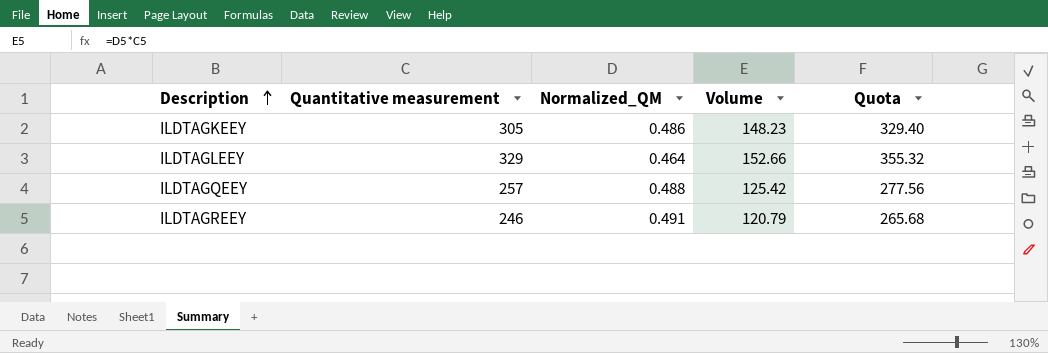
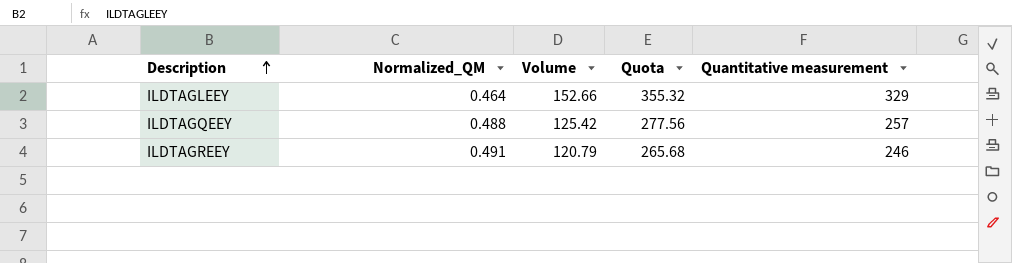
column Quantitative measurement | position: 2 -> 5
row ILDTAGKEEY: 305 | 0.486 | 148.23 | 329.40 -> none

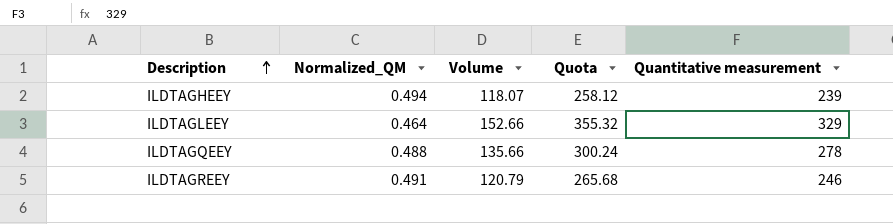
row ILDTAGHEEY: none -> 0.494 | 118.07 | 258.12 | 239
ILDTAGQEEY | Volume: 125.42 -> 135.66
ILDTAGQEEY | Quota: 277.56 -> 300.24
ILDTAGQEEY | Quantitative measurement: 257 -> 278

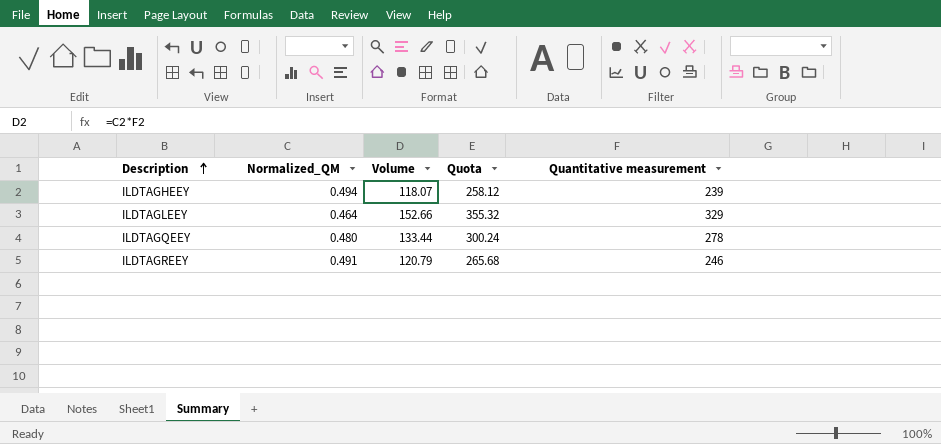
ILDTAGQEEY | Normalized_QM: 0.488 -> 0.480
ILDTAGQEEY | Volume: 135.66 -> 133.44

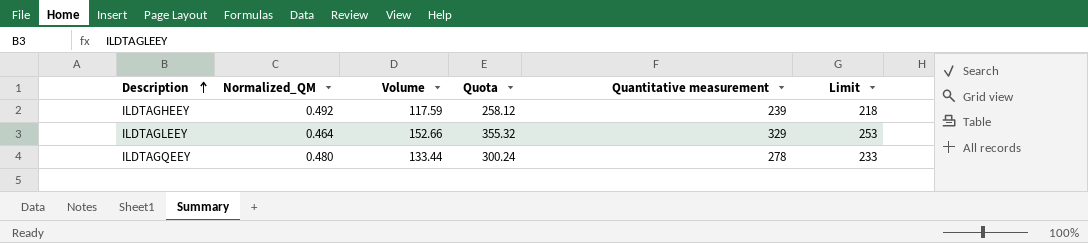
column Limit | formula: none -> [Volume] + 100
row ILDTAGREEY: 0.491 | 120.79 | 265.68 | 246 -> none
ILDTAGHEEY | Normalized_QM: 0.494 -> 0.492
ILDTAGHEEY | Volume: 118.07 -> 117.59

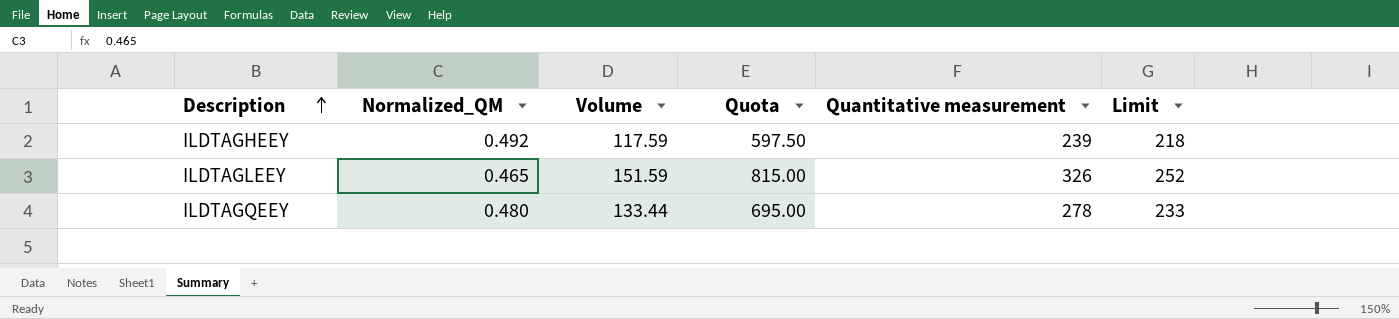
column Quota | formula: [Quantitative measurement] * 1.08 -> [Quantitative measurement] * 2.5
ILDTAGLEEY | Normalized_QM: 0.464 -> 0.465
ILDTAGLEEY | Volume: 152.66 -> 151.59
ILDTAGLEEY | Quantitative measurement: 329 -> 326
ILDTAGLEEY | Limit: 253 -> 252

